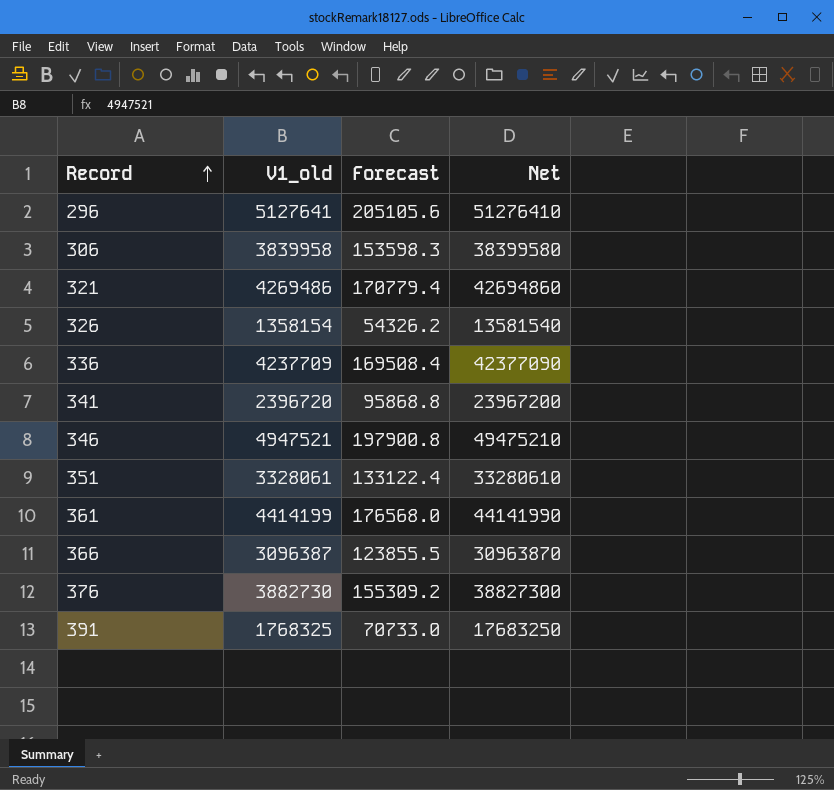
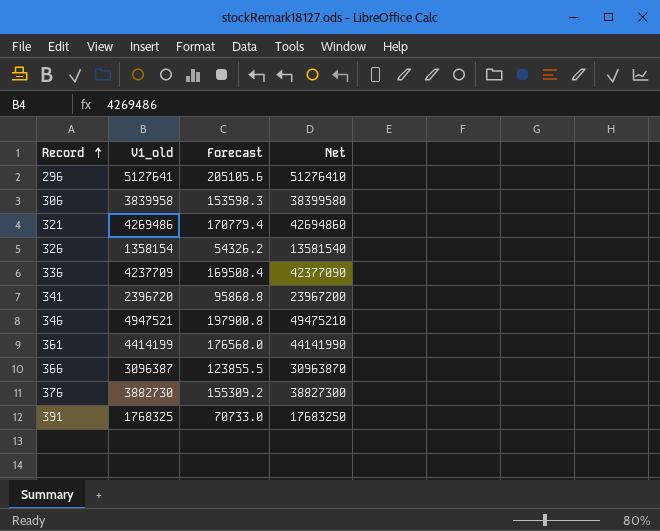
row 351: 3328061 | 133122.4 | 33280610 -> none

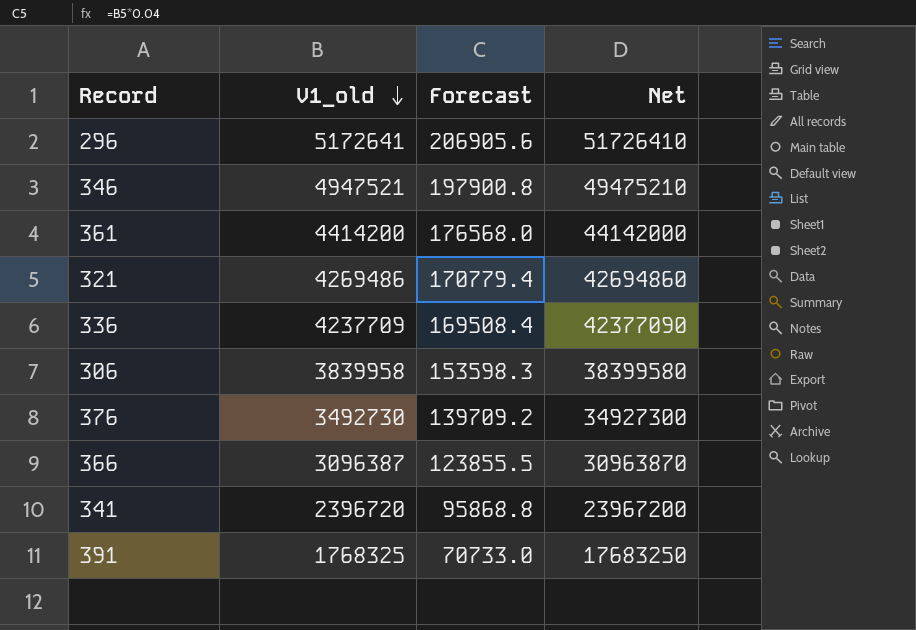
row order: Record ascending -> V1_old descending
row 326: 1358154 | 54326.2 | 13581540 -> none
296 | V1_old: 5127641 -> 5172641
296 | Forecast: 205105.6 -> 206905.6
296 | Net: 51276410 -> 51726410
361 | V1_old: 4414199 -> 4414200
361 | Net: 44141990 -> 44142000
376 | V1_old: 3882730 -> 3492730
376 | Forecast: 155309.2 -> 139709.2
376 | Net: 38827300 -> 34927300

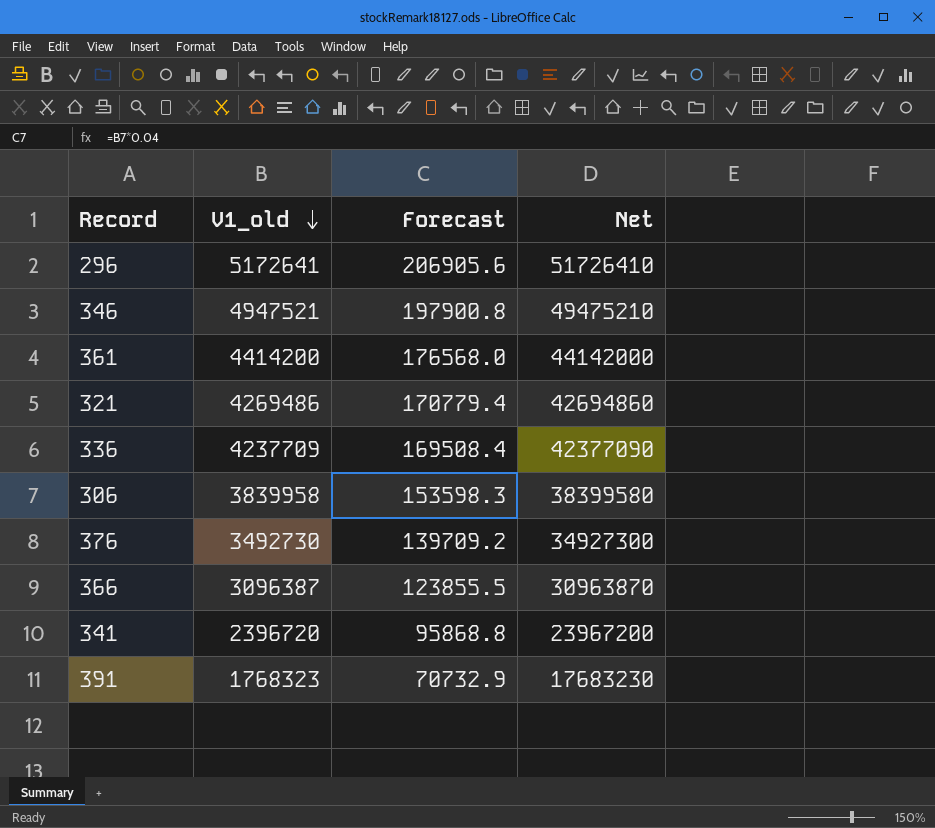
391 | V1_old: 1768325 -> 1768323
391 | Forecast: 70733.0 -> 70732.9
391 | Net: 17683250 -> 17683230

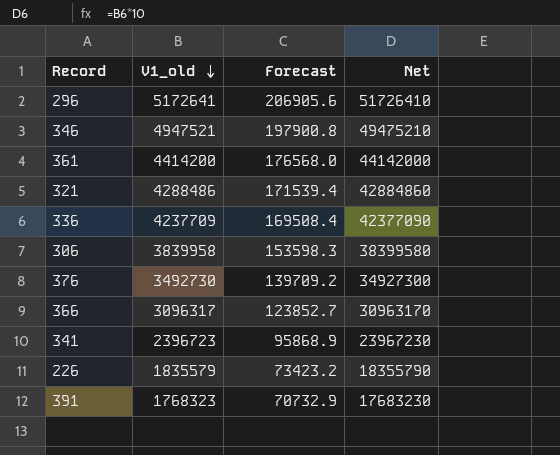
321 | V1_old: 4269486 -> 4288486
321 | Forecast: 170779.4 -> 171539.4
321 | Net: 42694860 -> 42884860
366 | V1_old: 3096387 -> 3096317
366 | Forecast: 123855.5 -> 123852.7
366 | Net: 30963870 -> 30963170
341 | V1_old: 2396720 -> 2396723
341 | Forecast: 95868.8 -> 95868.9
341 | Net: 23967200 -> 23967230
row 226: none -> 1835579 | 73423.2 | 18355790

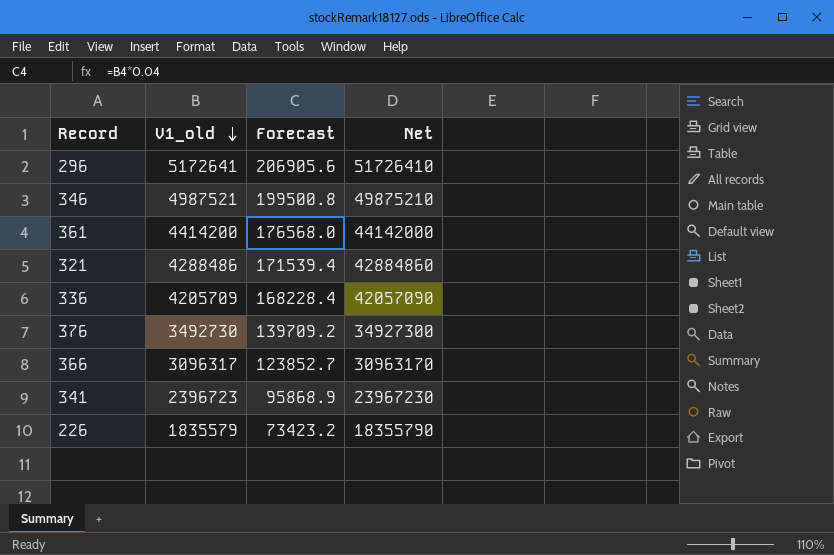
row 306: 3839958 | 153598.3 | 38399580 -> none
row 391: 1768323 | 70732.9 | 17683230 -> none
346 | V1_old: 4947521 -> 4987521
346 | Forecast: 197900.8 -> 199500.8
346 | Net: 49475210 -> 49875210
336 | V1_old: 4237709 -> 4205709
336 | Forecast: 169508.4 -> 168228.4
336 | Net: 42377090 -> 42057090

